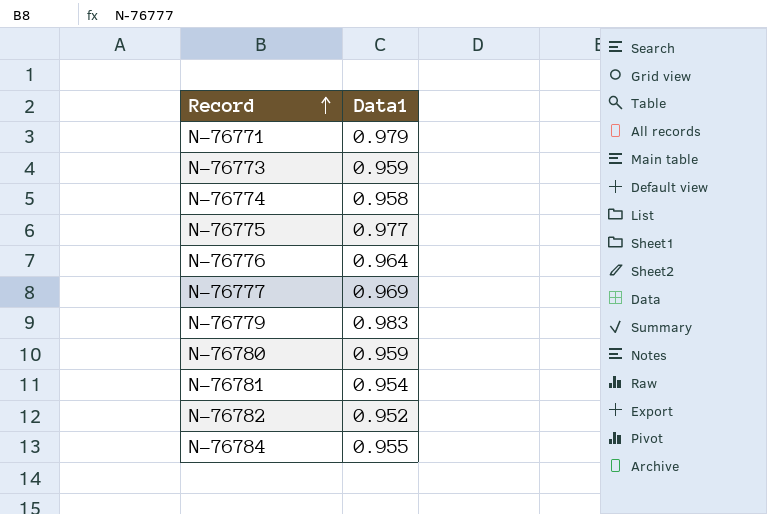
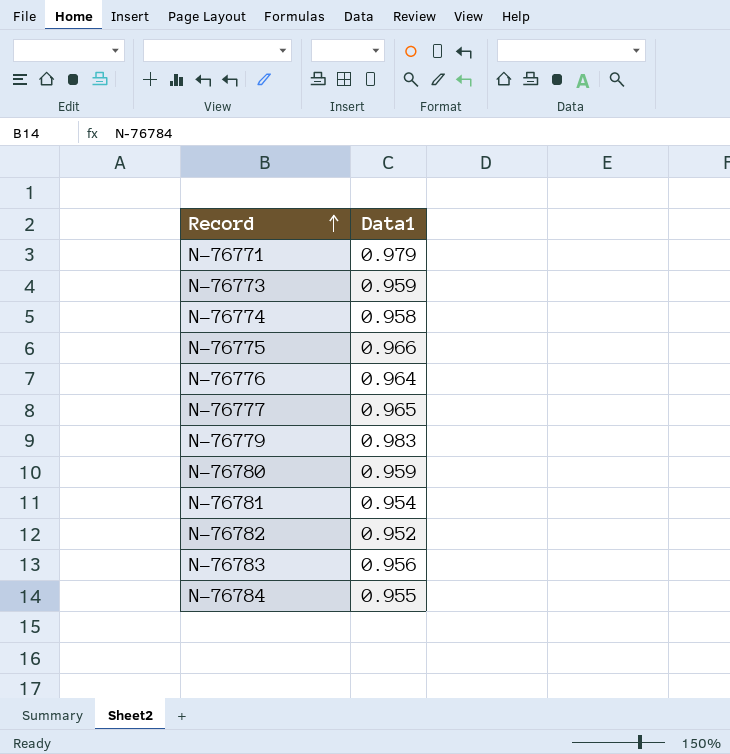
N-76775 | Data1: 0.977 -> 0.966
N-76777 | Data1: 0.969 -> 0.965
row N-76783: none -> 0.956

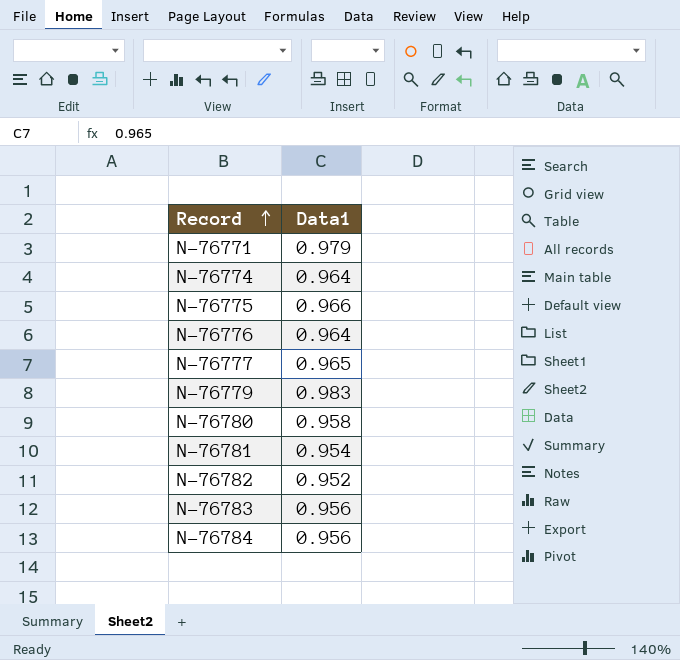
row N-76773: 0.959 -> none
N-76774 | Data1: 0.958 -> 0.964
N-76780 | Data1: 0.959 -> 0.958
N-76784 | Data1: 0.955 -> 0.956

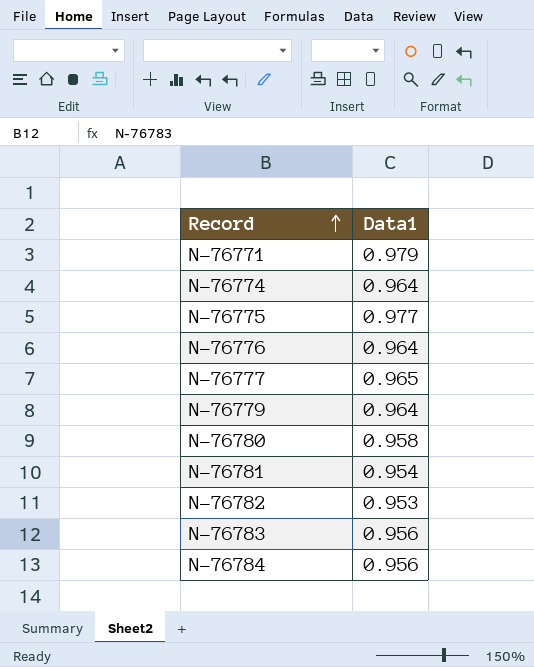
N-76775 | Data1: 0.966 -> 0.977
N-76779 | Data1: 0.983 -> 0.964
N-76782 | Data1: 0.952 -> 0.953

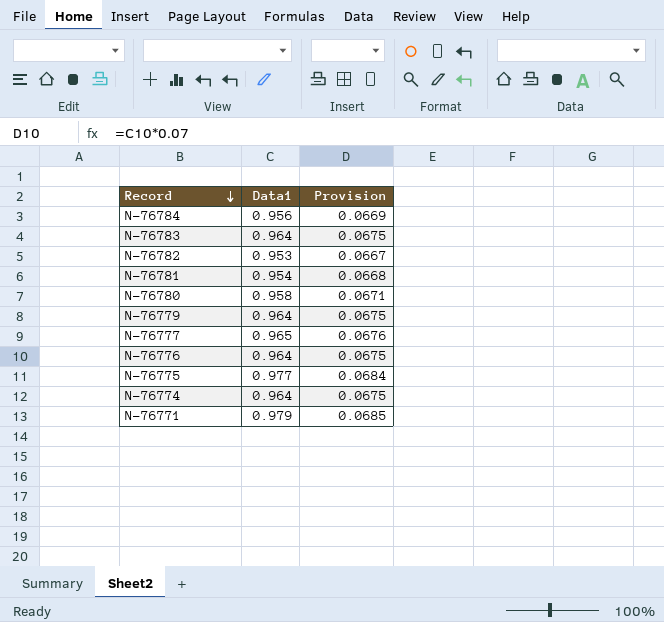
row order: Record ascending -> Record descending
column Provision | formula: none -> [Data1] * 0.07
N-76783 | Data1: 0.956 -> 0.964

